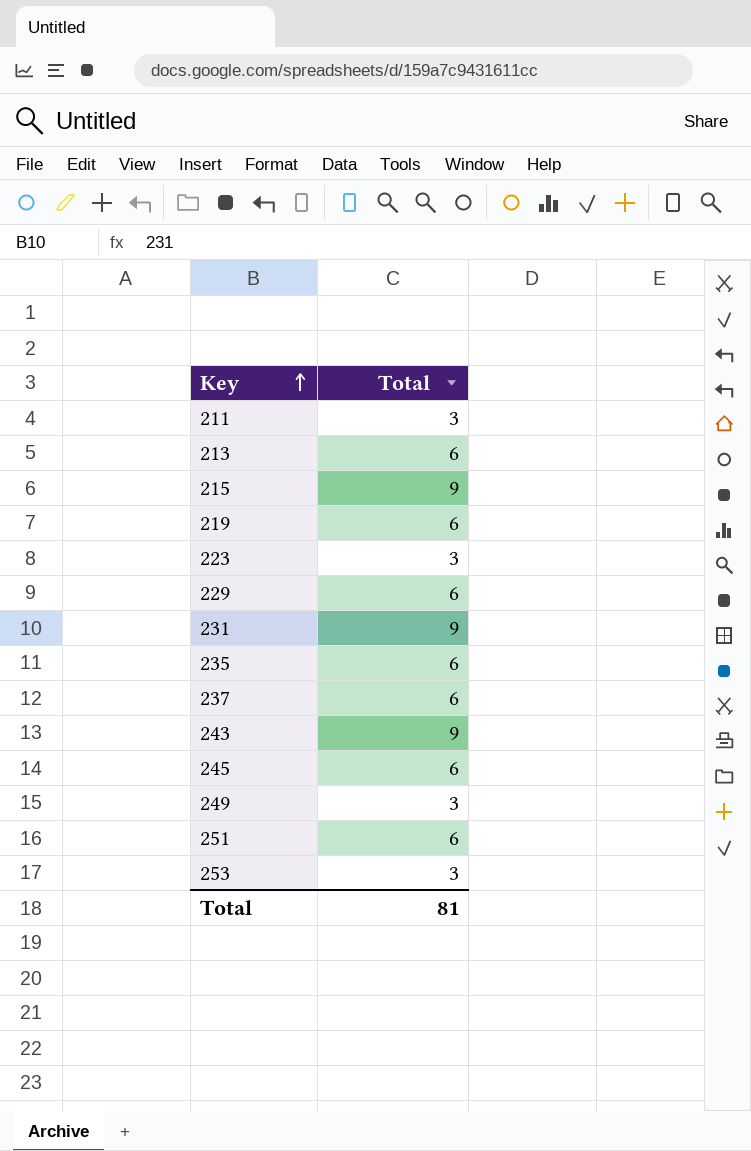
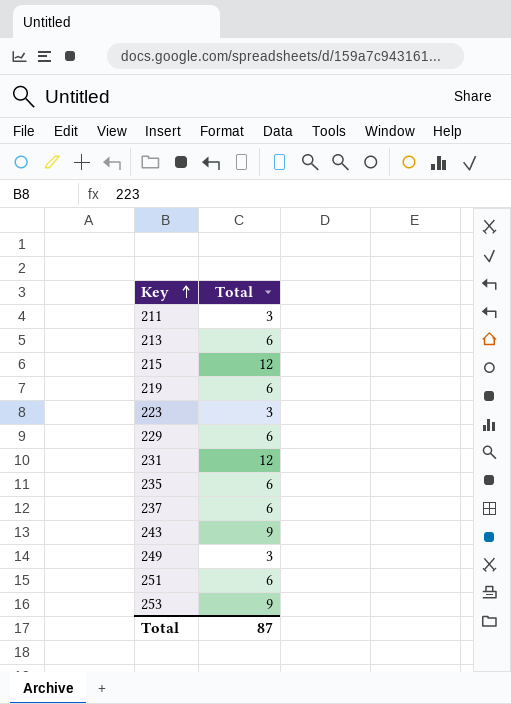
row 245: 6 -> none
215 | Total: 9 -> 12
231 | Total: 9 -> 12
253 | Total: 3 -> 9
Total | Total: 81 -> 87

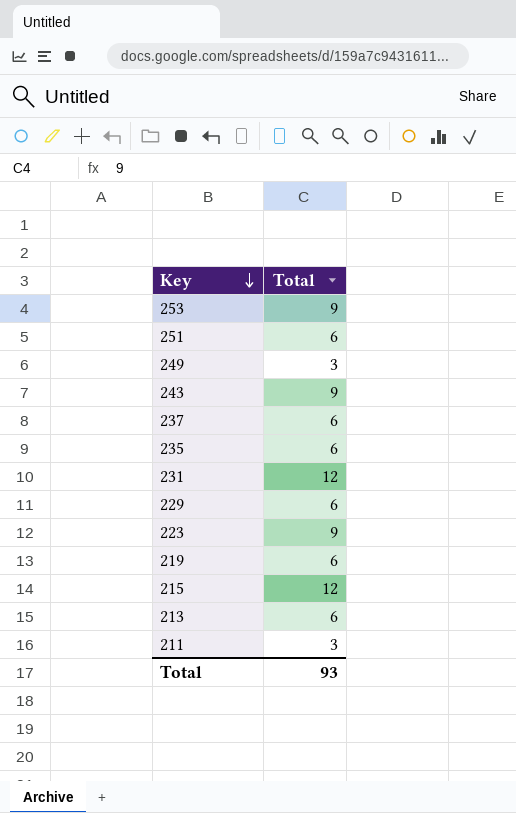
row order: Key ascending -> Key descending
223 | Total: 3 -> 9
Total | Total: 87 -> 93

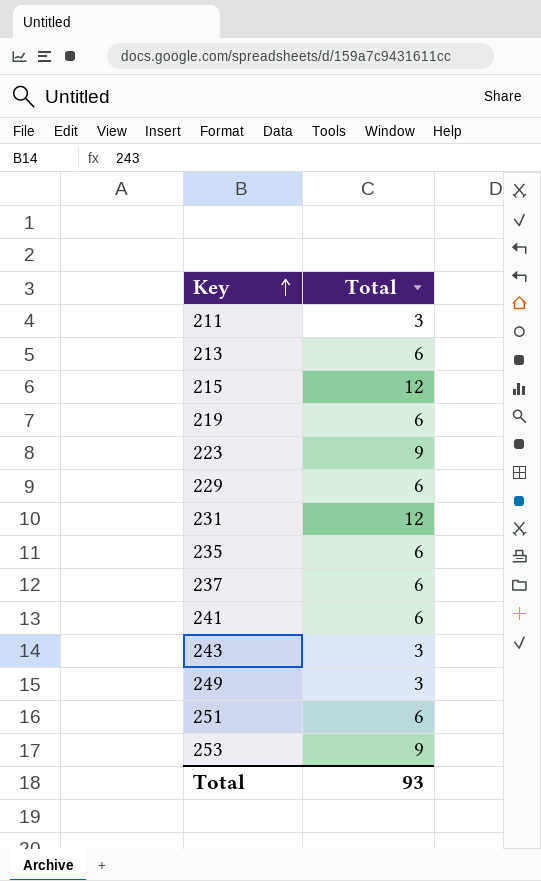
row order: Key descending -> Key ascending
row 241: none -> 6
243 | Total: 9 -> 3

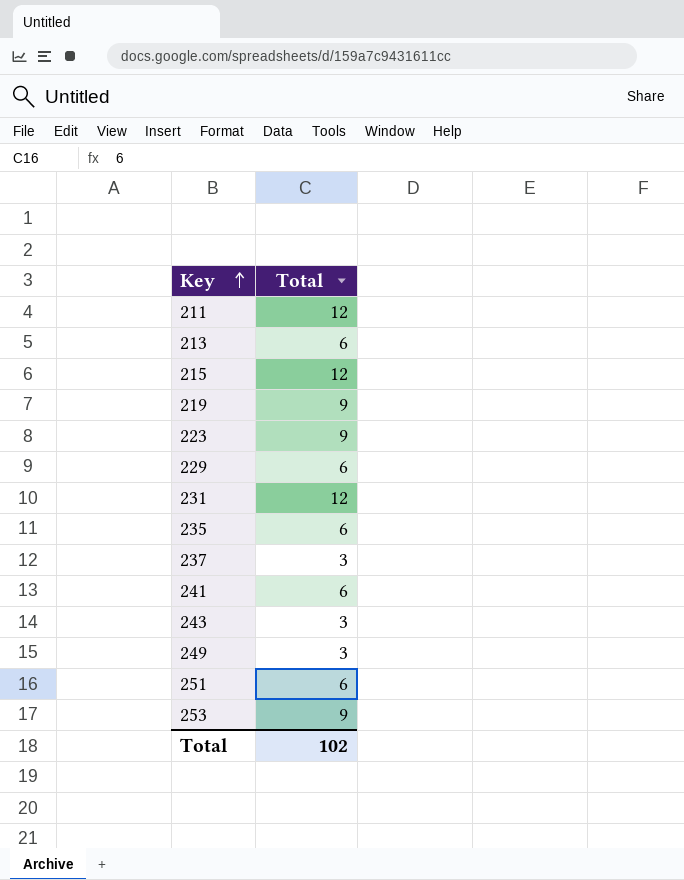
211 | Total: 3 -> 12
219 | Total: 6 -> 9
237 | Total: 6 -> 3
Total | Total: 93 -> 102

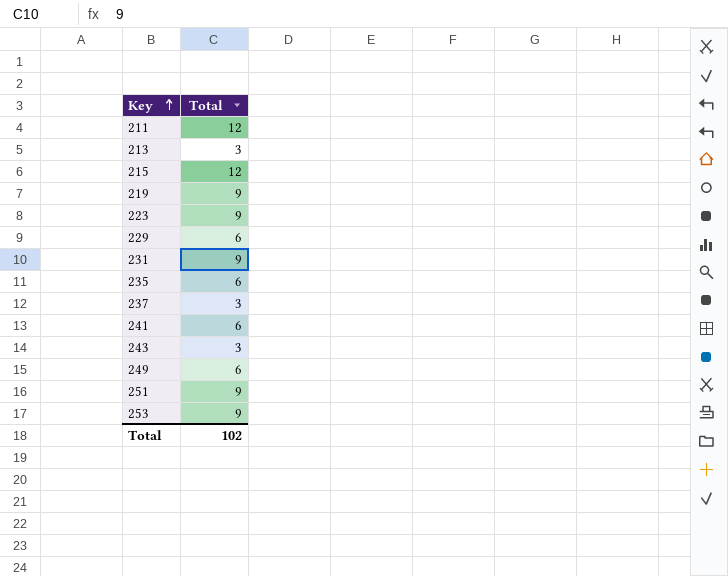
213 | Total: 6 -> 3
231 | Total: 12 -> 9
249 | Total: 3 -> 6
251 | Total: 6 -> 9

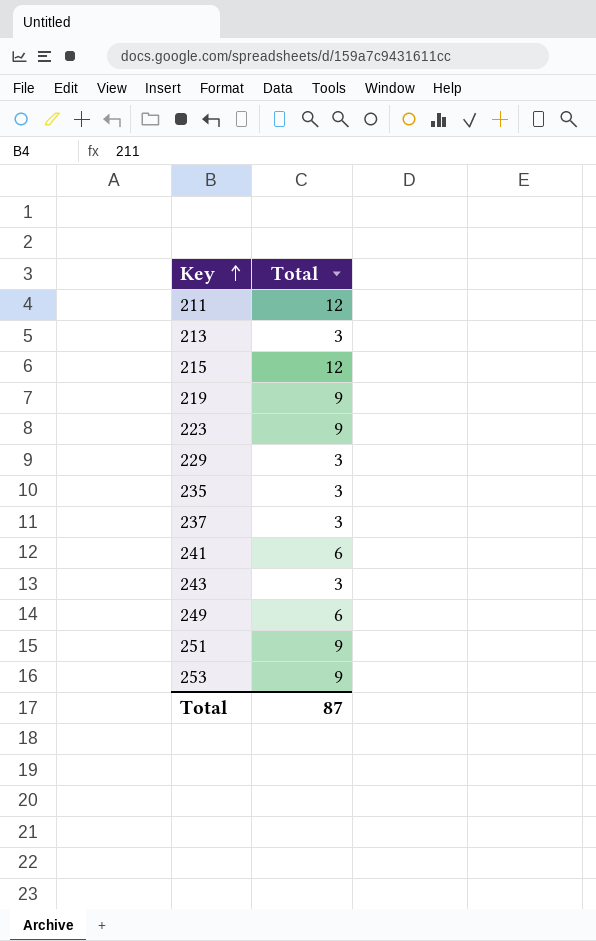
row 231: 9 -> none
229 | Total: 6 -> 3
235 | Total: 6 -> 3
Total | Total: 102 -> 87

